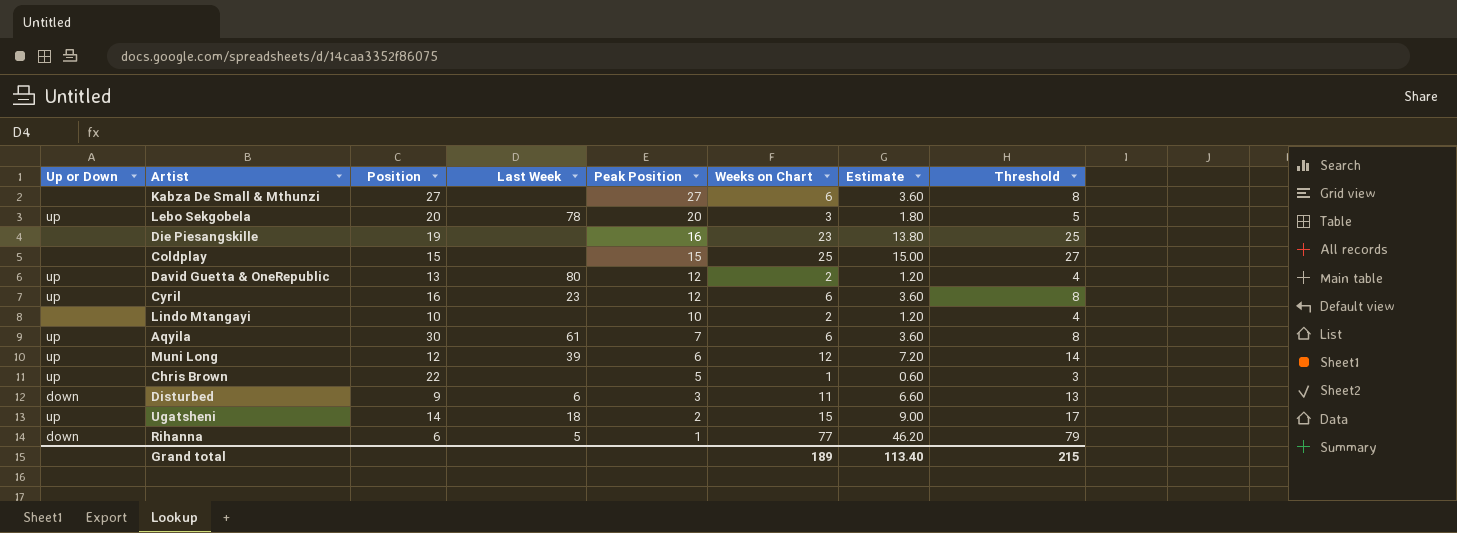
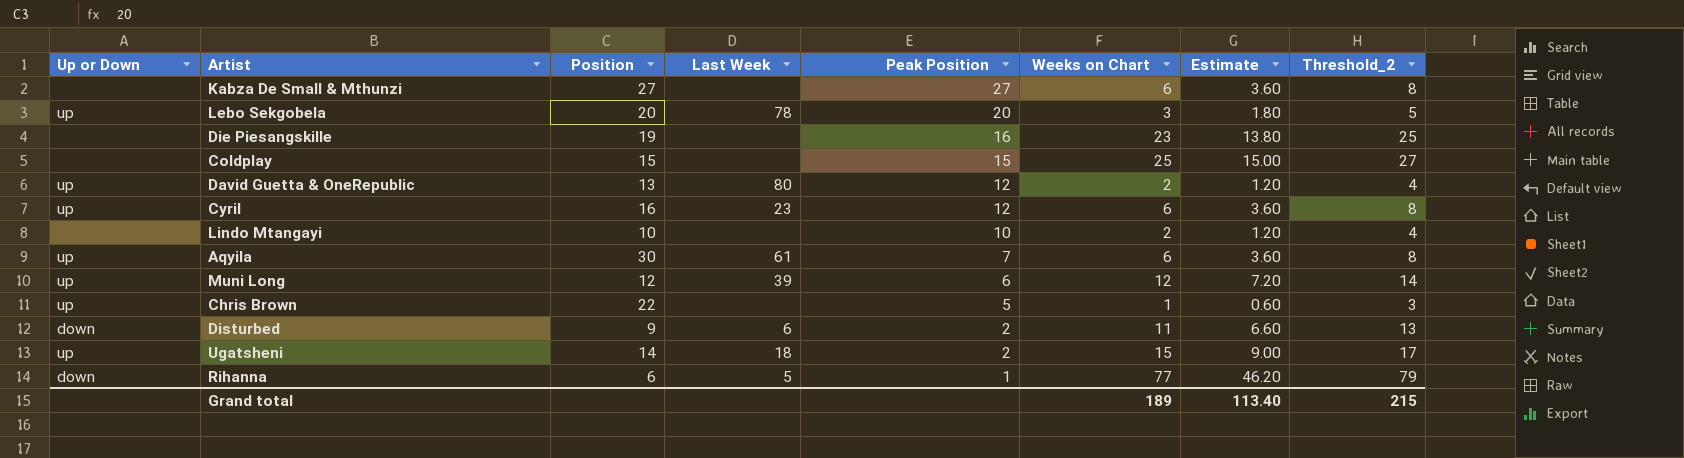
column name: Threshold -> Threshold_2
Disturbed | Peak Position: 3 -> 2

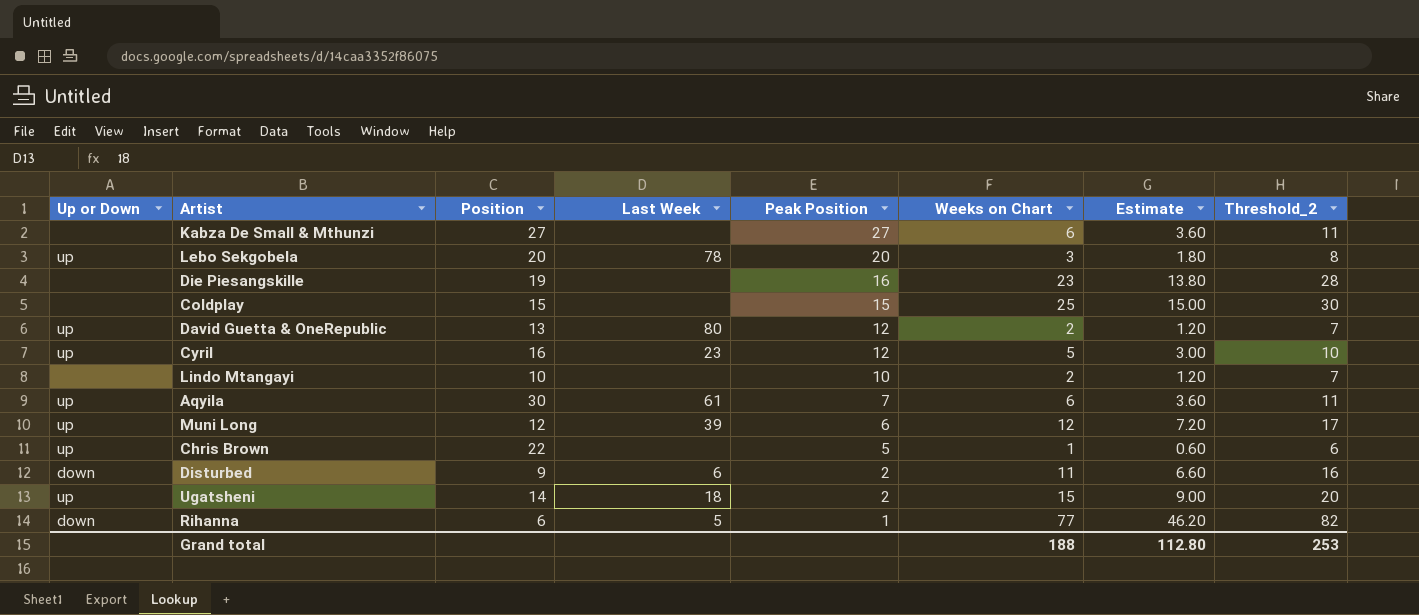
column Threshold_2 | formula: [Weeks on Chart] + 2 -> [Weeks on Chart] + 5
Cyril | Weeks on Chart: 6 -> 5
Cyril | Estimate: 3.60 -> 3.00
Grand total | Weeks on Chart: 189 -> 188
Grand total | Estimate: 113.40 -> 112.80
Grand total | Threshold_2: 215 -> 253

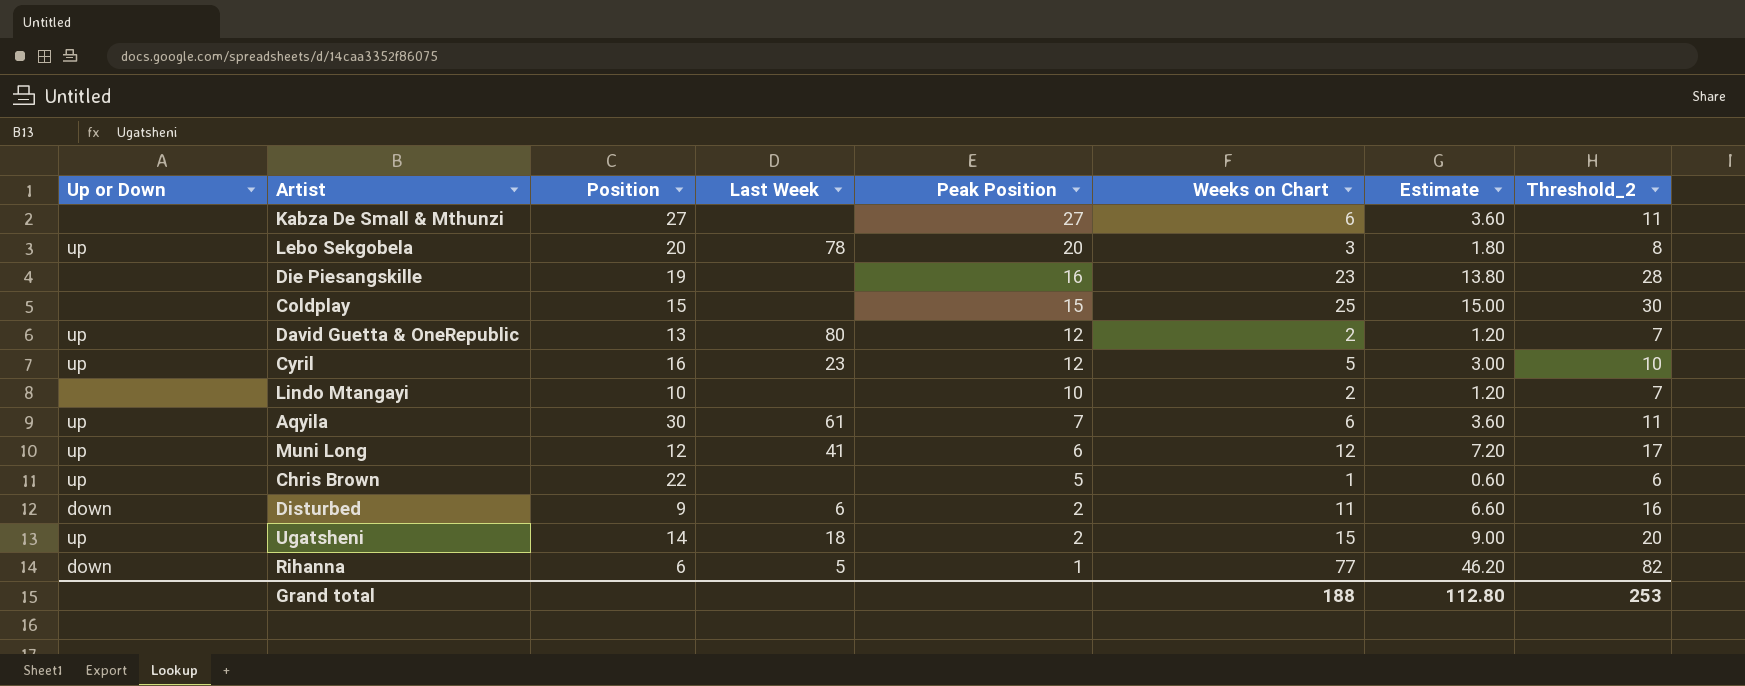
Muni Long | Last Week: 39 -> 41

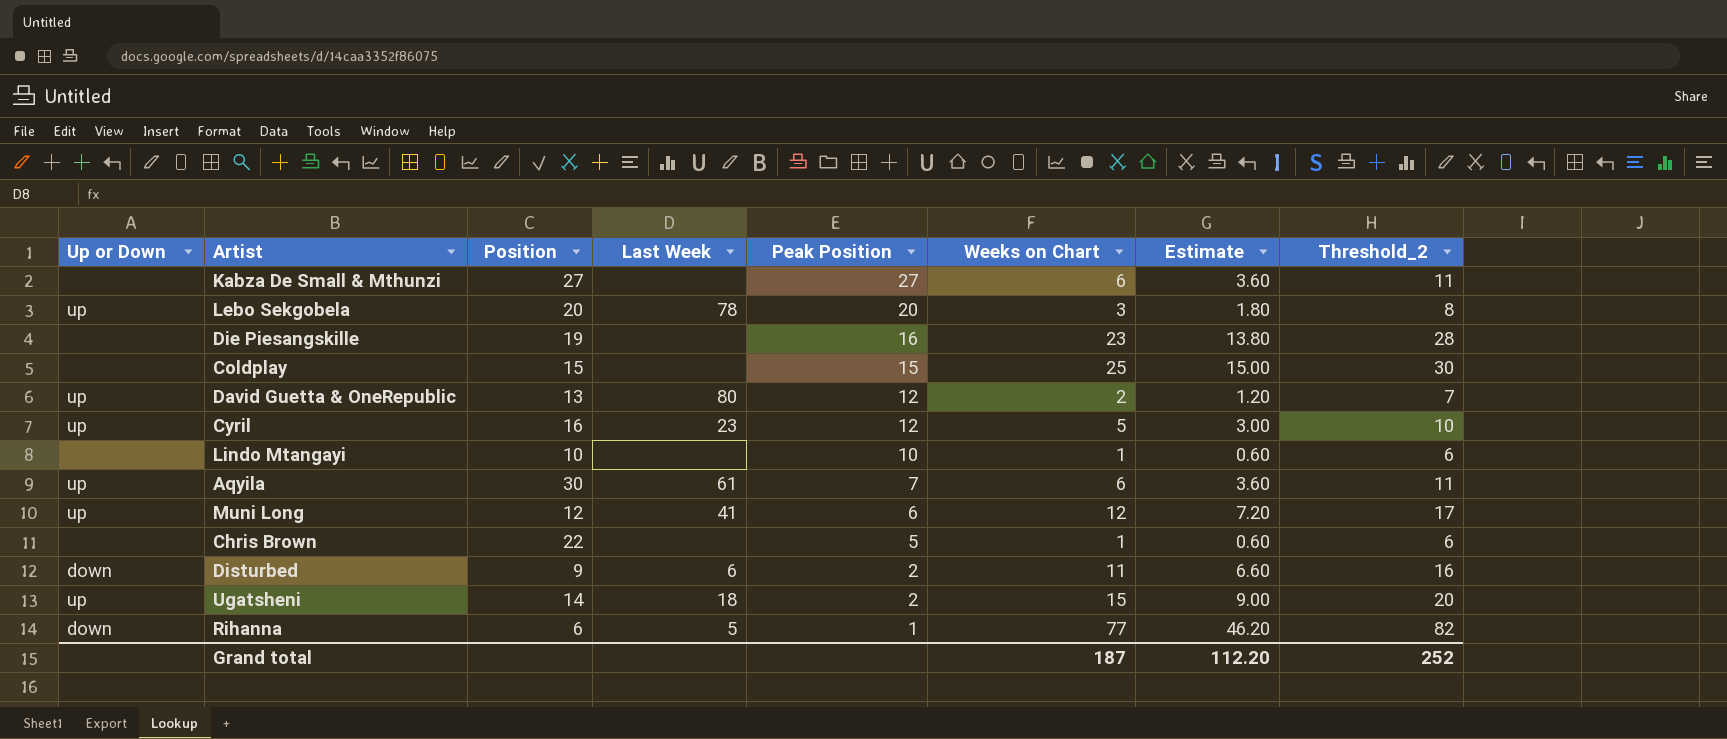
Lindo Mtangayi | Weeks on Chart: 2 -> 1
Lindo Mtangayi | Estimate: 1.20 -> 0.60
Lindo Mtangayi | Threshold_2: 7 -> 6
Chris Brown | Up or Down: up -> none
Grand total | Weeks on Chart: 188 -> 187
Grand total | Estimate: 112.80 -> 112.20
Grand total | Threshold_2: 253 -> 252

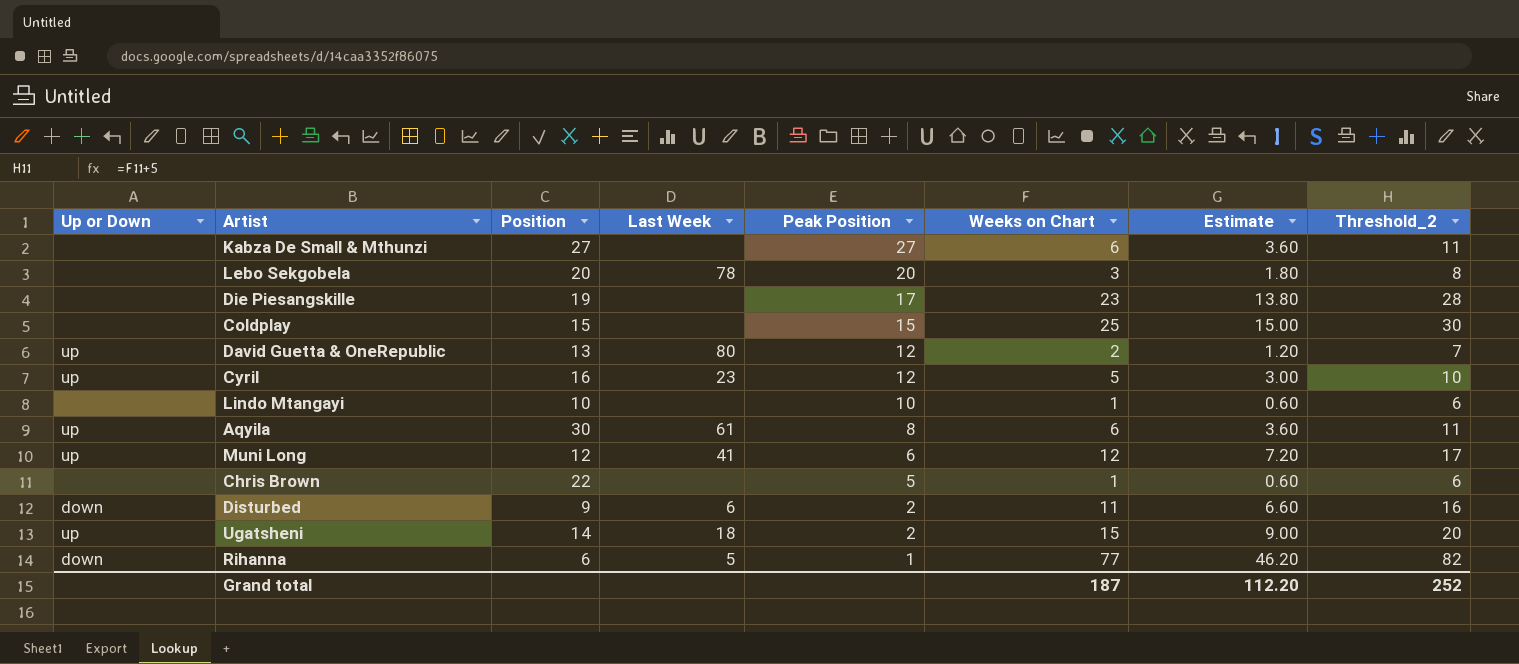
Lebo Sekgobela | Up or Down: up -> none
Die Piesangskille | Peak Position: 16 -> 17
Aqyila | Peak Position: 7 -> 8

